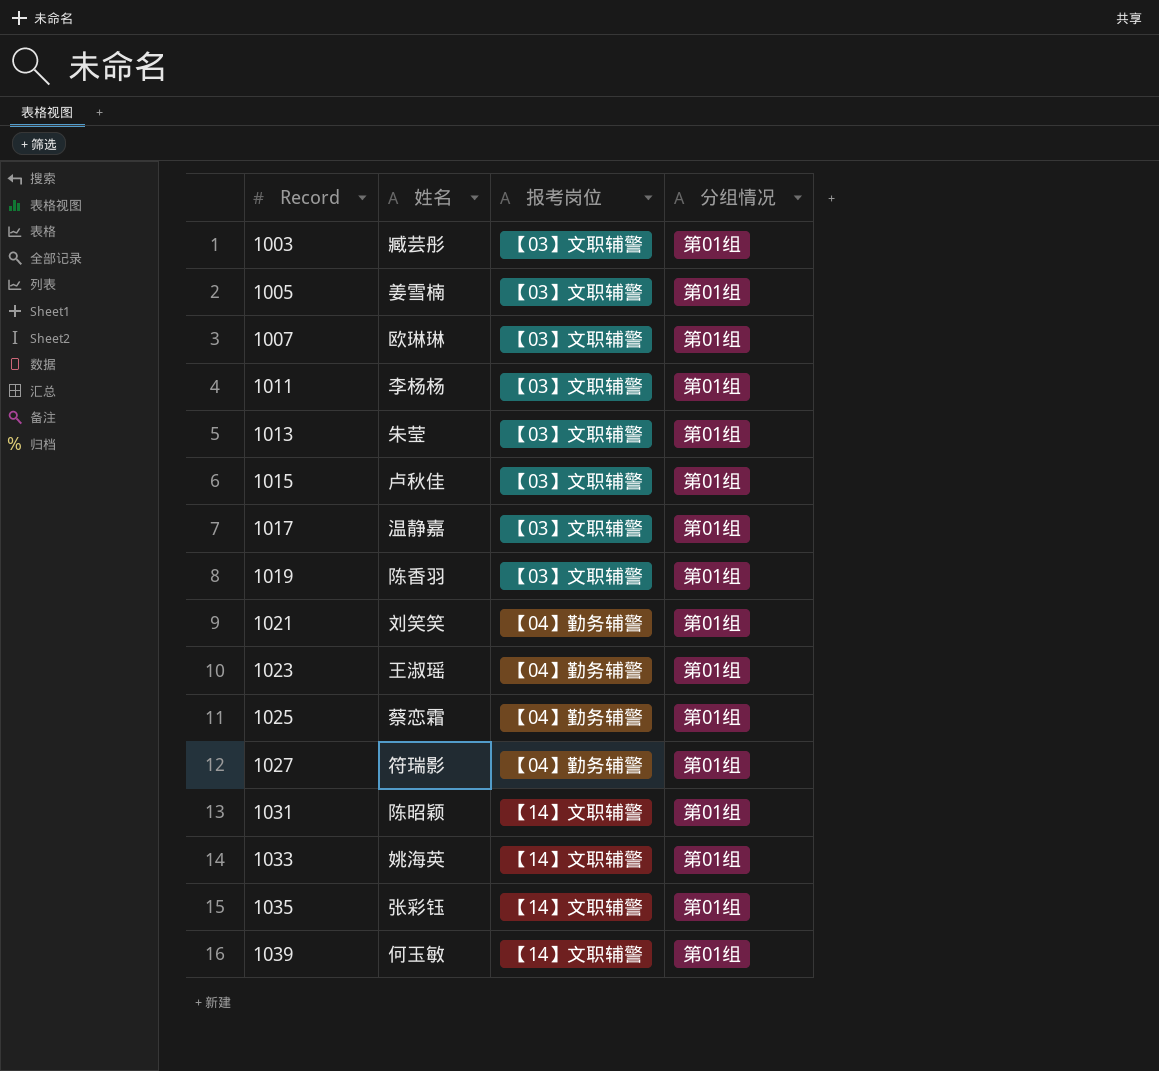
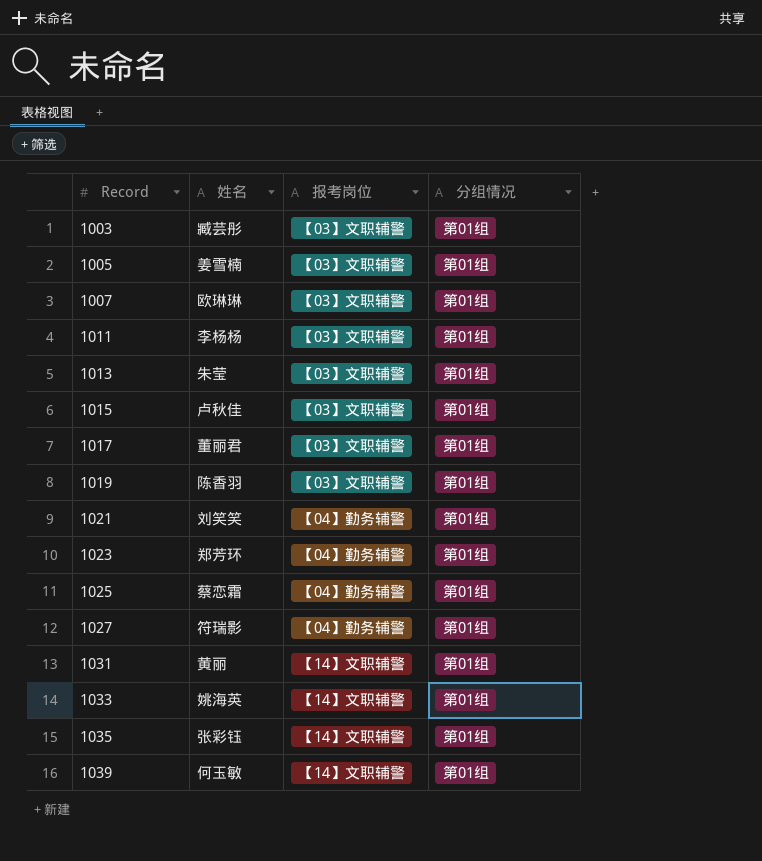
1017 | 姓名: 温静嘉 -> 董丽君
1023 | 姓名: 王淑瑶 -> 郑芳环
1031 | 姓名: 陈昭颖 -> 黄丽

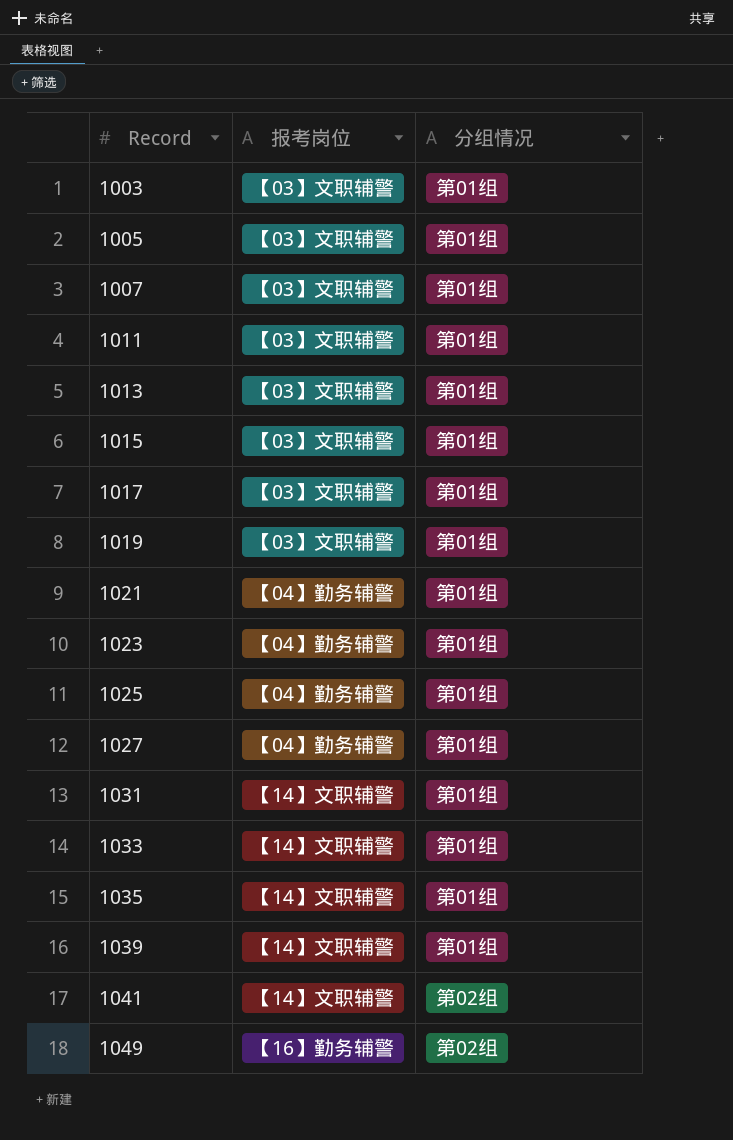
column 姓名 | position: 2 -> none
row 1041: none -> 【14】文职辅警 | 第02组
row 1049: none -> 【16】勤务辅警 | 第02组

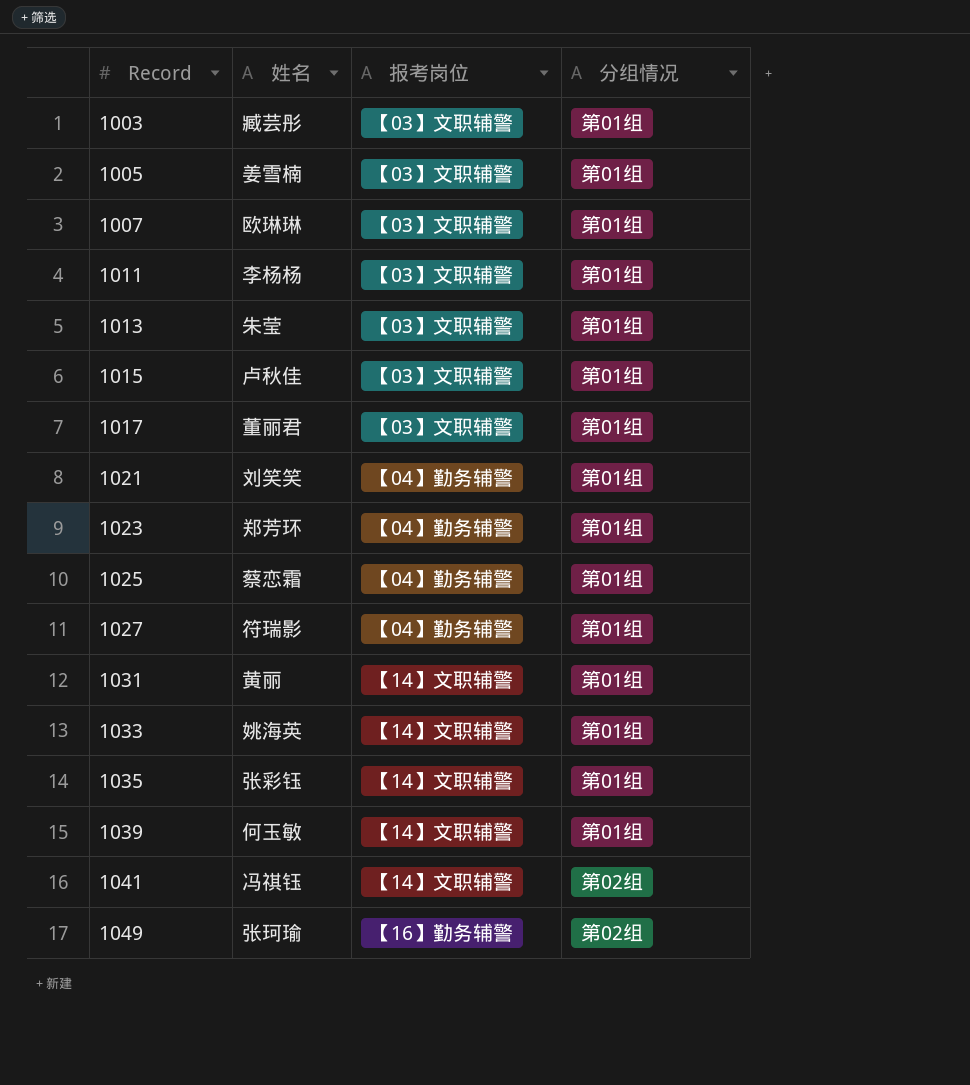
column 姓名 | position: none -> 2
row 1019: 【03】文职辅警 | 第01组 -> none

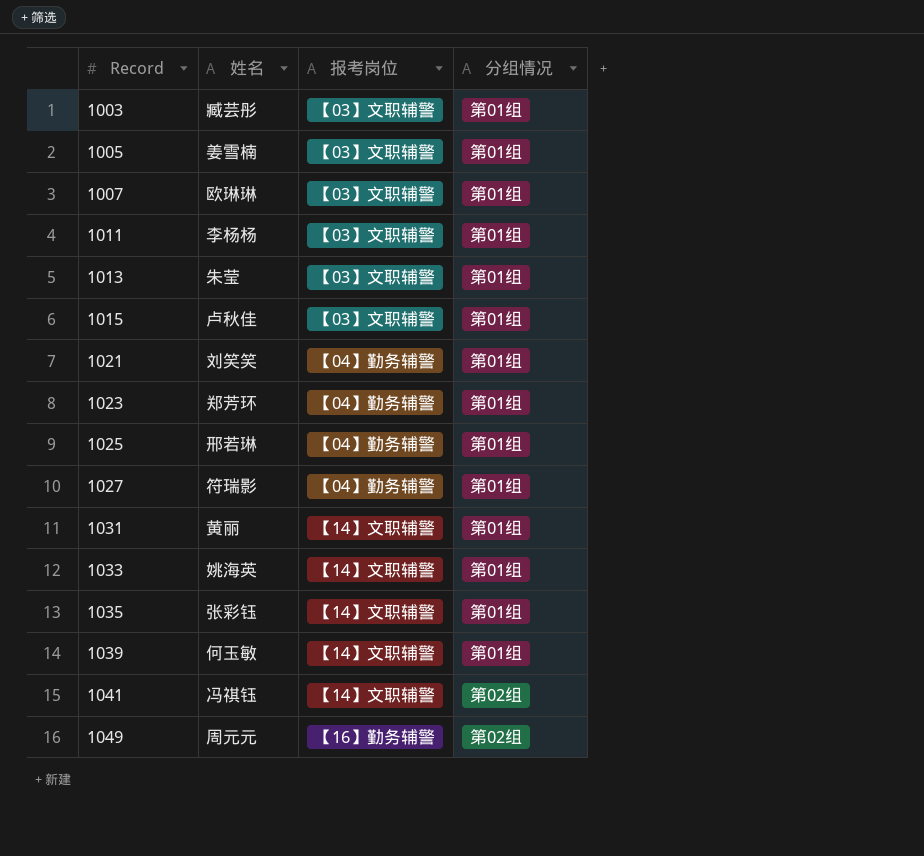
row 1017: 董丽君 | 【03】文职辅警 | 第01组 -> none
1025 | 姓名: 蔡恋霜 -> 邢若琳
1049 | 姓名: 张珂瑜 -> 周元元

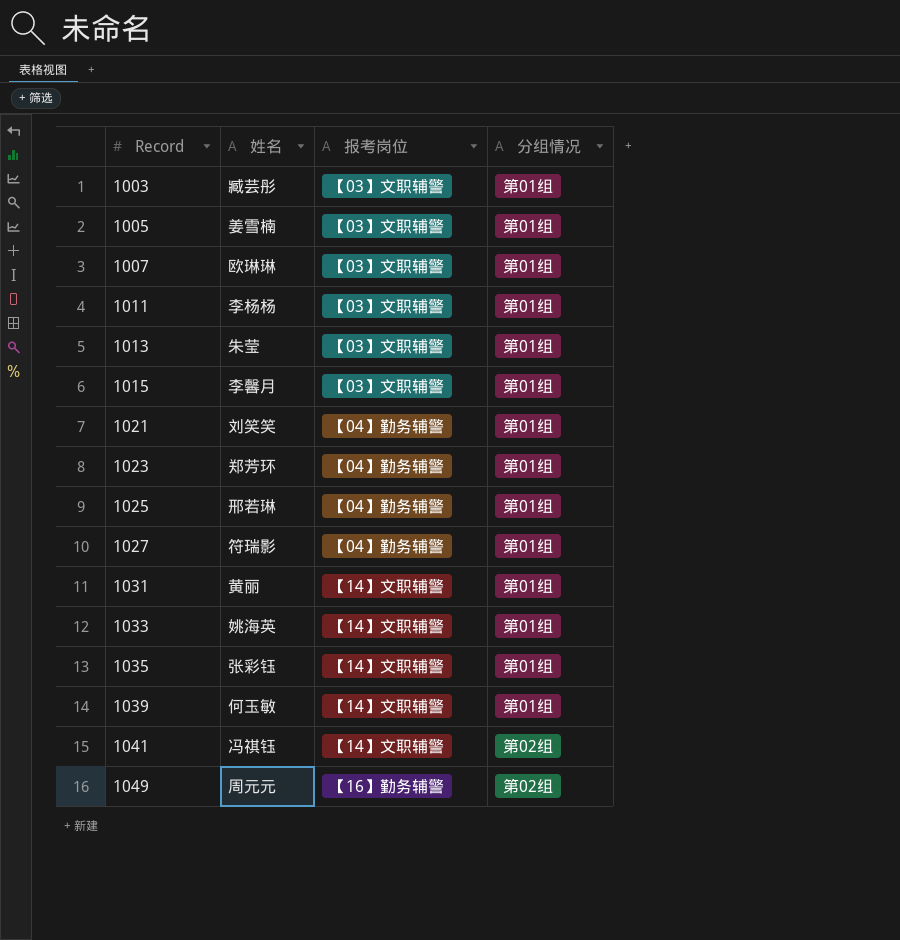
1015 | 姓名: 卢秋佳 -> 李馨月

